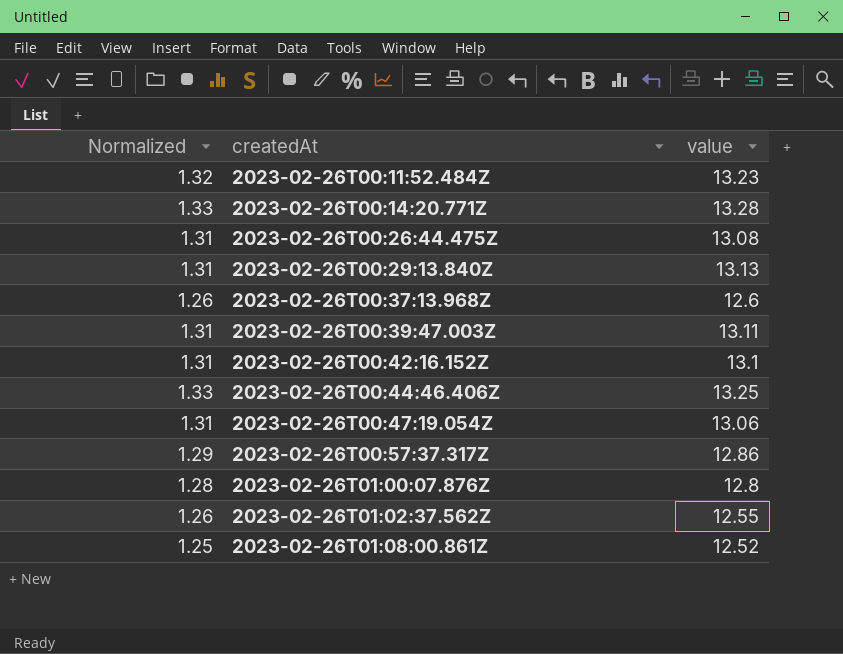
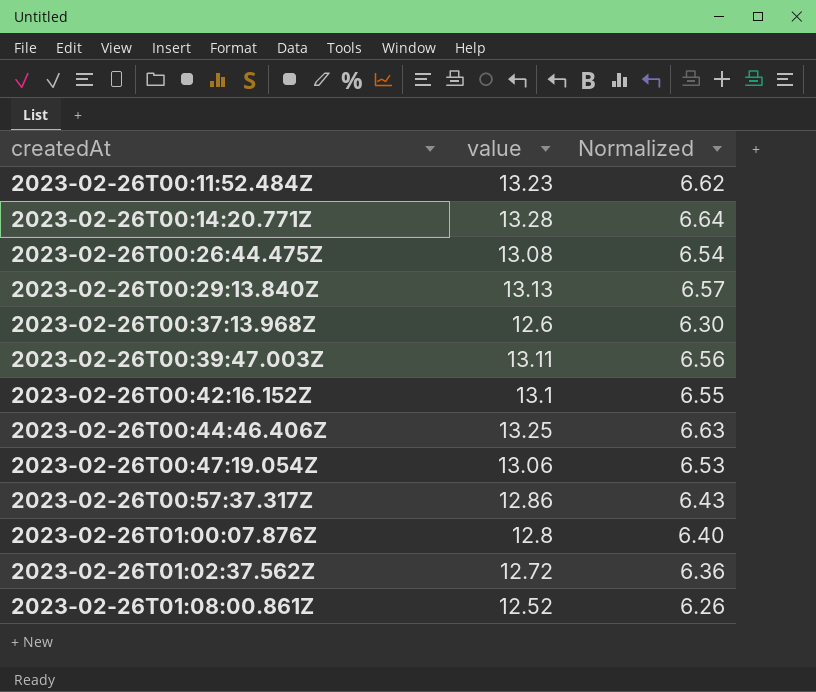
column Normalized | formula: [value] * 0.1 -> [value] * 0.5
column Normalized | position: 1 -> 3
2023-02-26T01:02:37.562Z | value: 12.55 -> 12.72

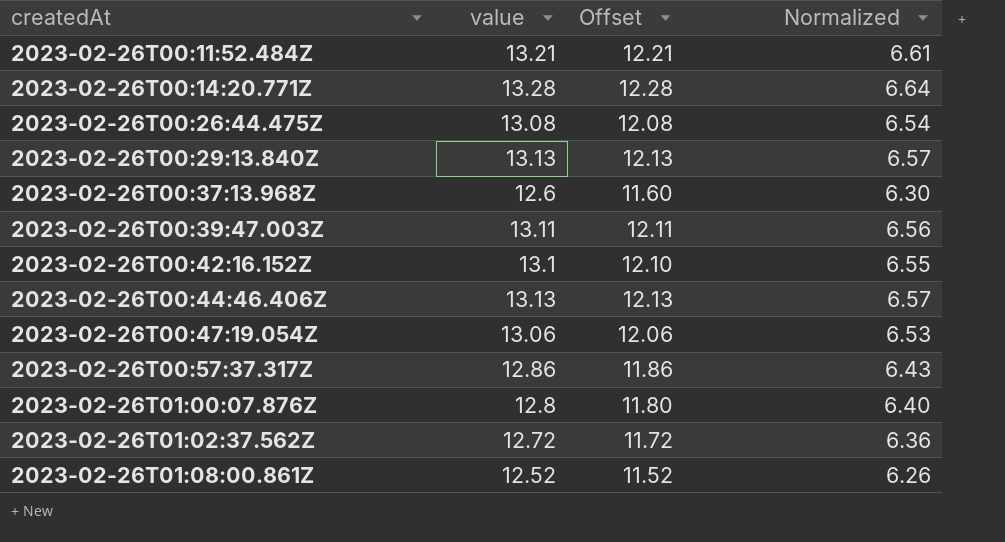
column Offset | formula: none -> [value] - 1
2023-02-26T00:11:52.484Z | value: 13.23 -> 13.21
2023-02-26T00:11:52.484Z | Normalized: 6.62 -> 6.61
2023-02-26T00:44:46.406Z | value: 13.25 -> 13.13
2023-02-26T00:44:46.406Z | Normalized: 6.63 -> 6.57

